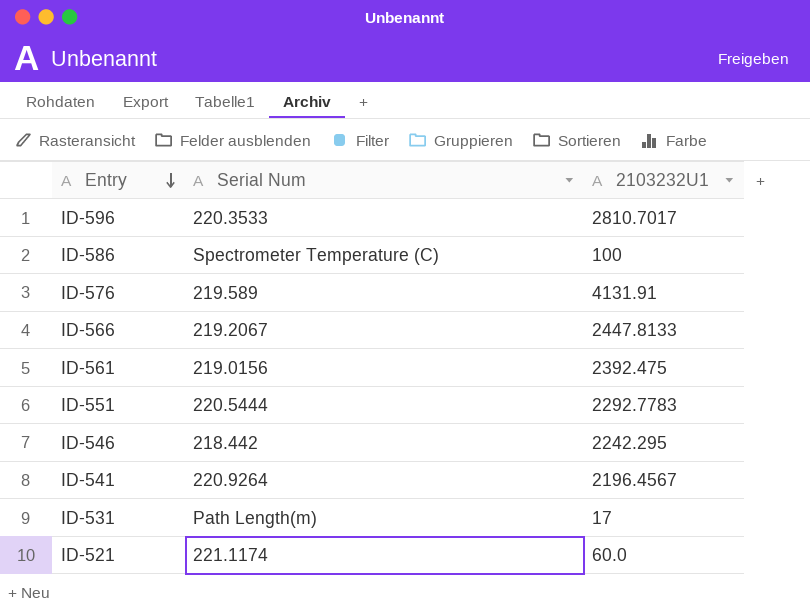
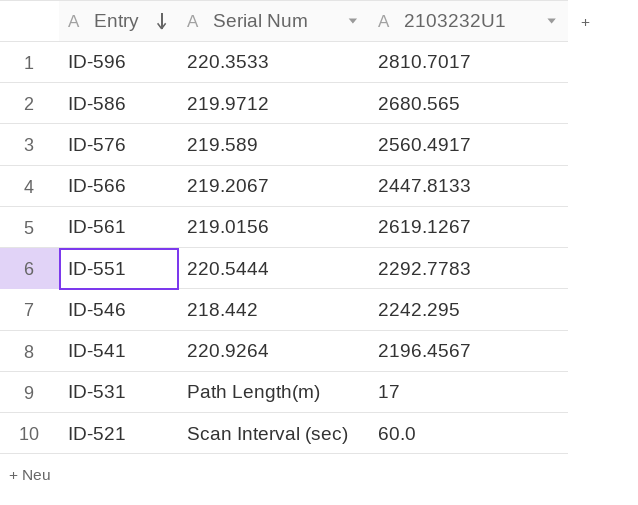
ID-586 | Serial Num: Spectrometer Temperature (C) -> 219.9712
ID-586 | 2103232U1: 100 -> 2680.565
ID-576 | 2103232U1: 4131.91 -> 2560.4917
ID-561 | 2103232U1: 2392.475 -> 2619.1267
ID-521 | Serial Num: 221.1174 -> Scan Interval (sec)

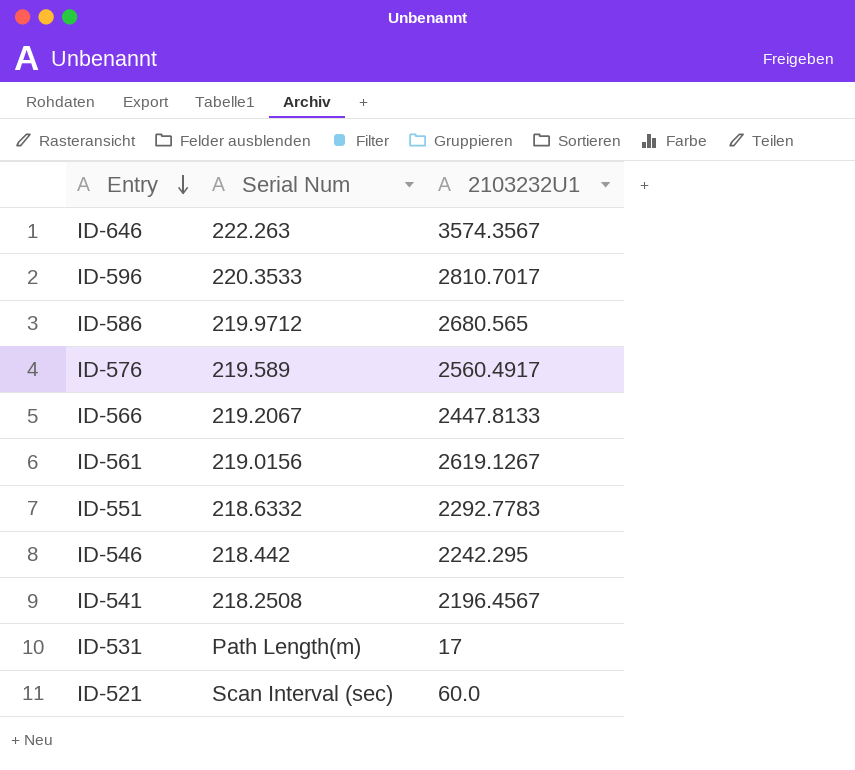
row ID-646: none -> 222.263 | 3574.3567
ID-551 | Serial Num: 220.5444 -> 218.6332
ID-541 | Serial Num: 220.9264 -> 218.2508

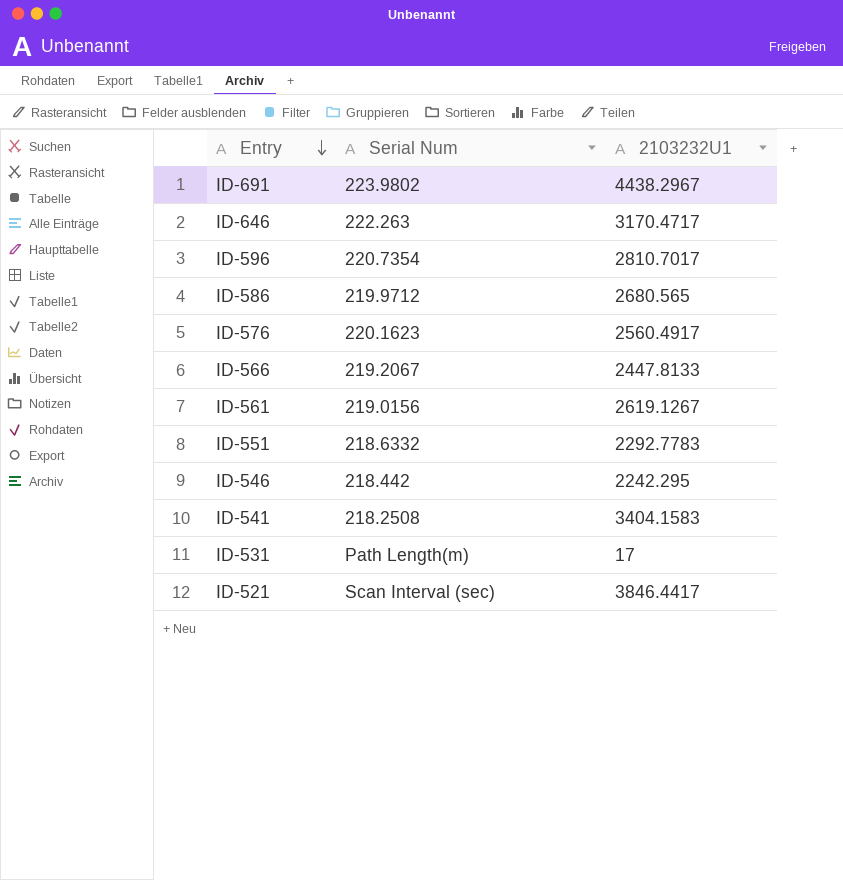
row ID-691: none -> 223.9802 | 4438.2967
ID-646 | 2103232U1: 3574.3567 -> 3170.4717
ID-596 | Serial Num: 220.3533 -> 220.7354
ID-576 | Serial Num: 219.589 -> 220.1623
ID-541 | 2103232U1: 2196.4567 -> 3404.1583
ID-521 | 2103232U1: 60.0 -> 3846.4417

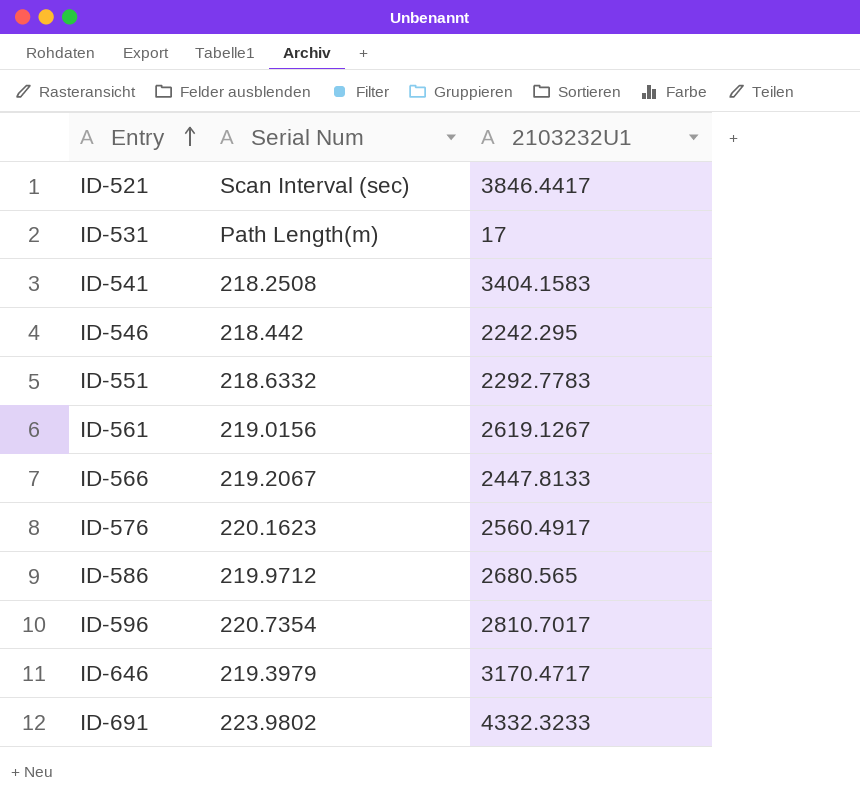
row order: Entry descending -> Entry ascending
ID-646 | Serial Num: 222.263 -> 219.3979
ID-691 | 2103232U1: 4438.2967 -> 4332.3233

